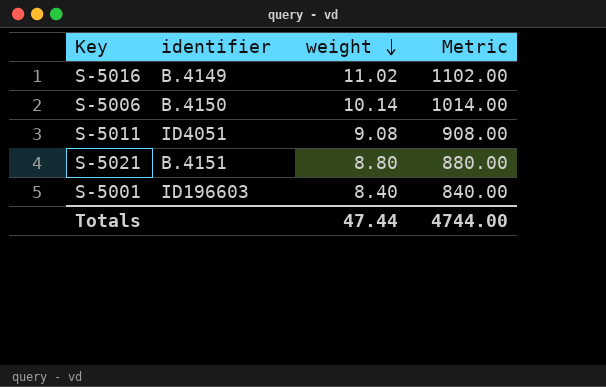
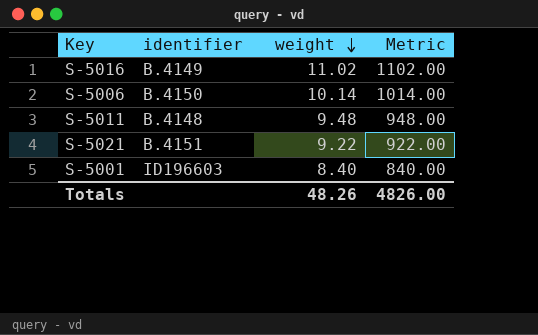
S-5011 | identifier: ID4051 -> B.4148
S-5011 | weight: 9.08 -> 9.48
S-5011 | Metric: 908.00 -> 948.00
S-5021 | weight: 8.80 -> 9.22
S-5021 | Metric: 880.00 -> 922.00
Totals | weight: 47.44 -> 48.26
Totals | Metric: 4744.00 -> 4826.00

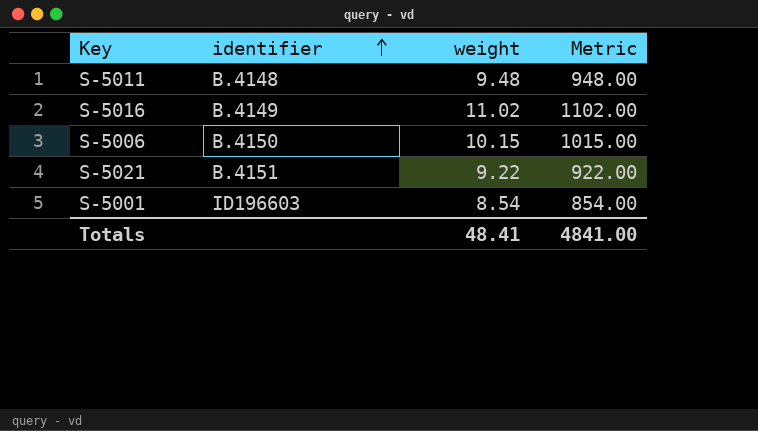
row order: weight descending -> identifier ascending
S-5006 | weight: 10.14 -> 10.15
S-5006 | Metric: 1014.00 -> 1015.00
S-5001 | weight: 8.40 -> 8.54
S-5001 | Metric: 840.00 -> 854.00
Totals | weight: 48.26 -> 48.41
Totals | Metric: 4826.00 -> 4841.00

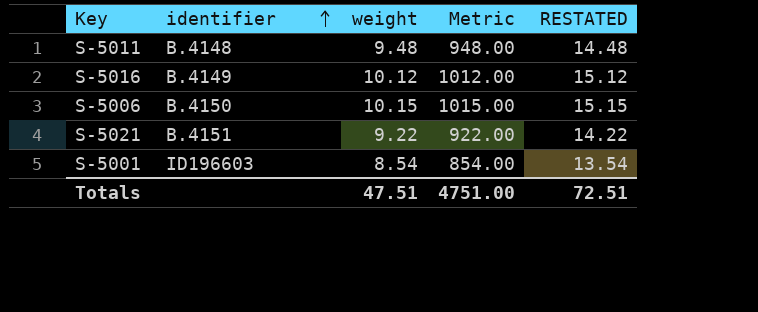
column RESTATED | formula: none -> [weight] + 5
S-5016 | weight: 11.02 -> 10.12
S-5016 | Metric: 1102.00 -> 1012.00
Totals | weight: 48.41 -> 47.51
Totals | Metric: 4841.00 -> 4751.00

